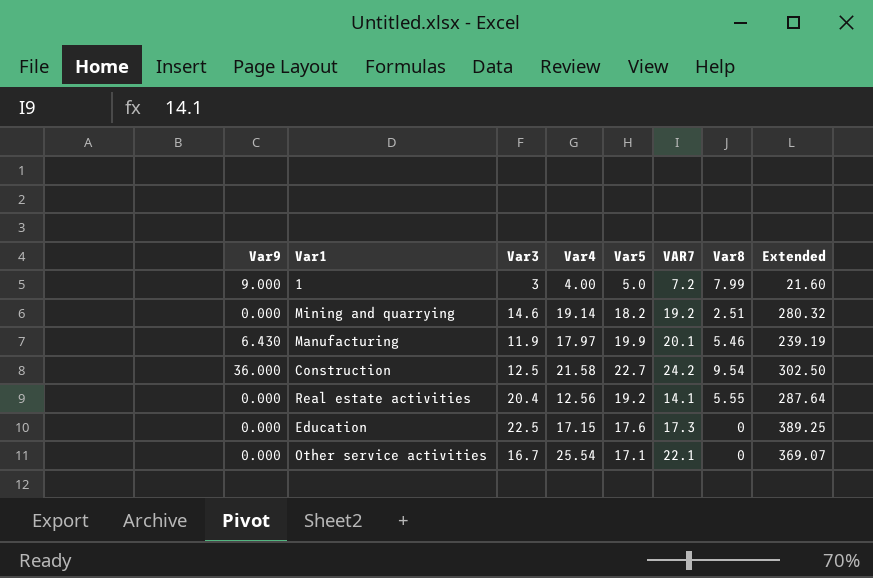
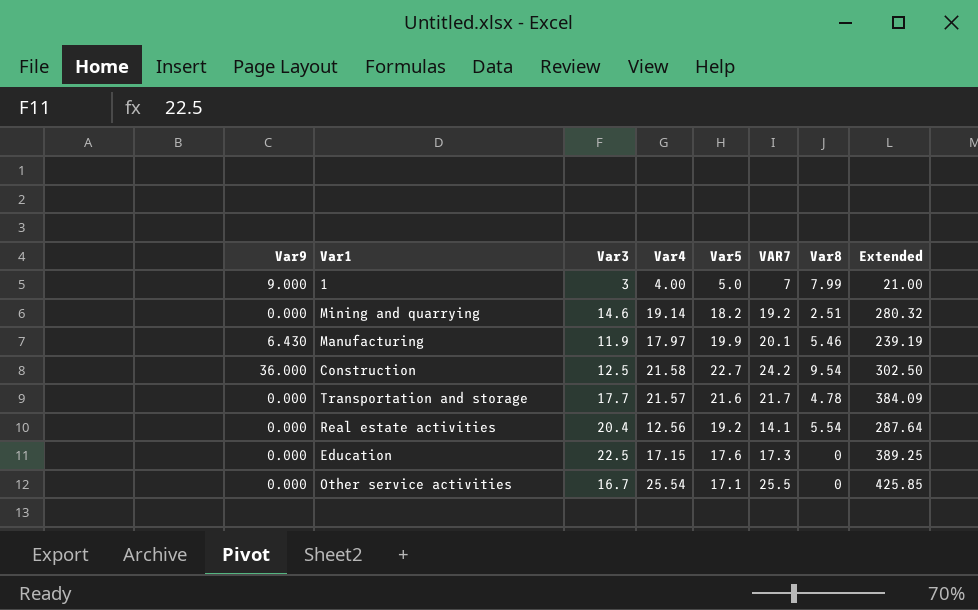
1 | VAR7: 7.2 -> 7
1 | Extended: 21.60 -> 21.00
row Transportation and storage: none -> 0.000 | 17.7 | 21.57 | 21.6 | 21.7 | 4.78 | 384.09
Real estate activities | Var8: 5.55 -> 5.54
Other service activities | VAR7: 22.1 -> 25.5
Other service activities | Extended: 369.07 -> 425.85

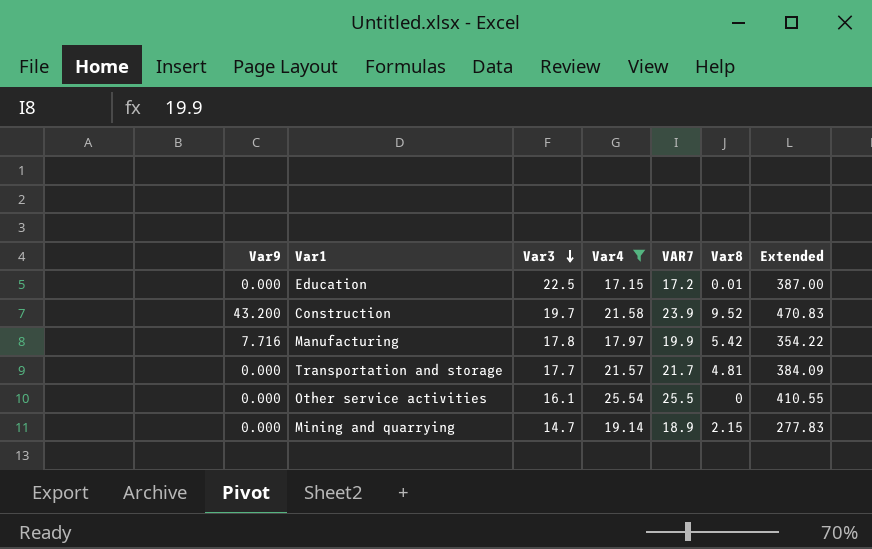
filter: none -> Var4 >= 17.15
row order: none -> Var3 descending
column Var5 | position: 5 -> none
Education | VAR7: 17.3 -> 17.2
Education | Var8: 0 -> 0.01
Education | Extended: 389.25 -> 387.00
Construction | Var9: 36.000 -> 43.200
Construction | Var3: 12.5 -> 19.7
Construction | VAR7: 24.2 -> 23.9
Construction | Var8: 9.54 -> 9.52
Construction | Extended: 302.50 -> 470.83
Manufacturing | Var9: 6.430 -> 7.716
Manufacturing | Var3: 11.9 -> 17.8
Manufacturing | VAR7: 20.1 -> 19.9
Manufacturing | Var8: 5.46 -> 5.42
Manufacturing | Extended: 239.19 -> 354.22
Transportation and storage | Var8: 4.78 -> 4.81
Other service activities | Var3: 16.7 -> 16.1
Other service activities | Extended: 425.85 -> 410.55
Mining and quarrying | Var3: 14.6 -> 14.7
Mining and quarrying | VAR7: 19.2 -> 18.9
Mining and quarrying | Var8: 2.51 -> 2.15
Mining and quarrying | Extended: 280.32 -> 277.83

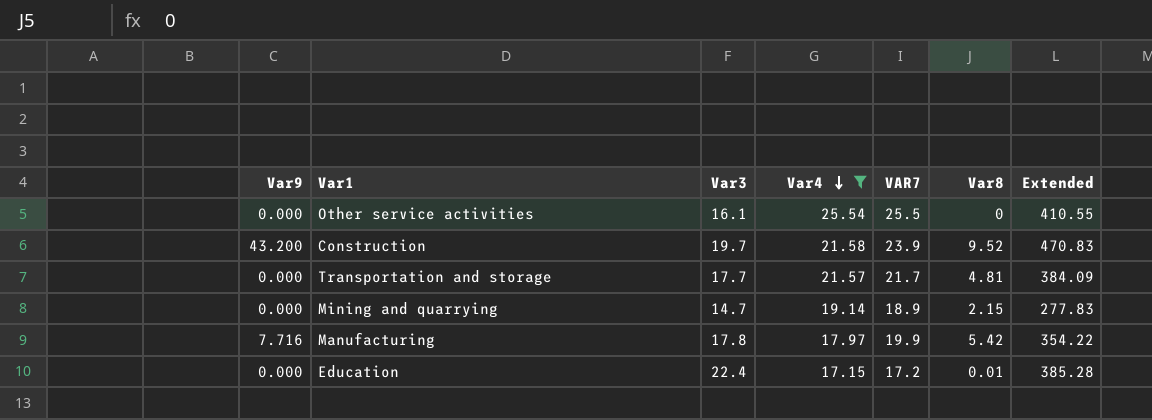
row order: Var3 descending -> Var4 descending
Education | Var3: 22.5 -> 22.4
Education | Extended: 387.00 -> 385.28

